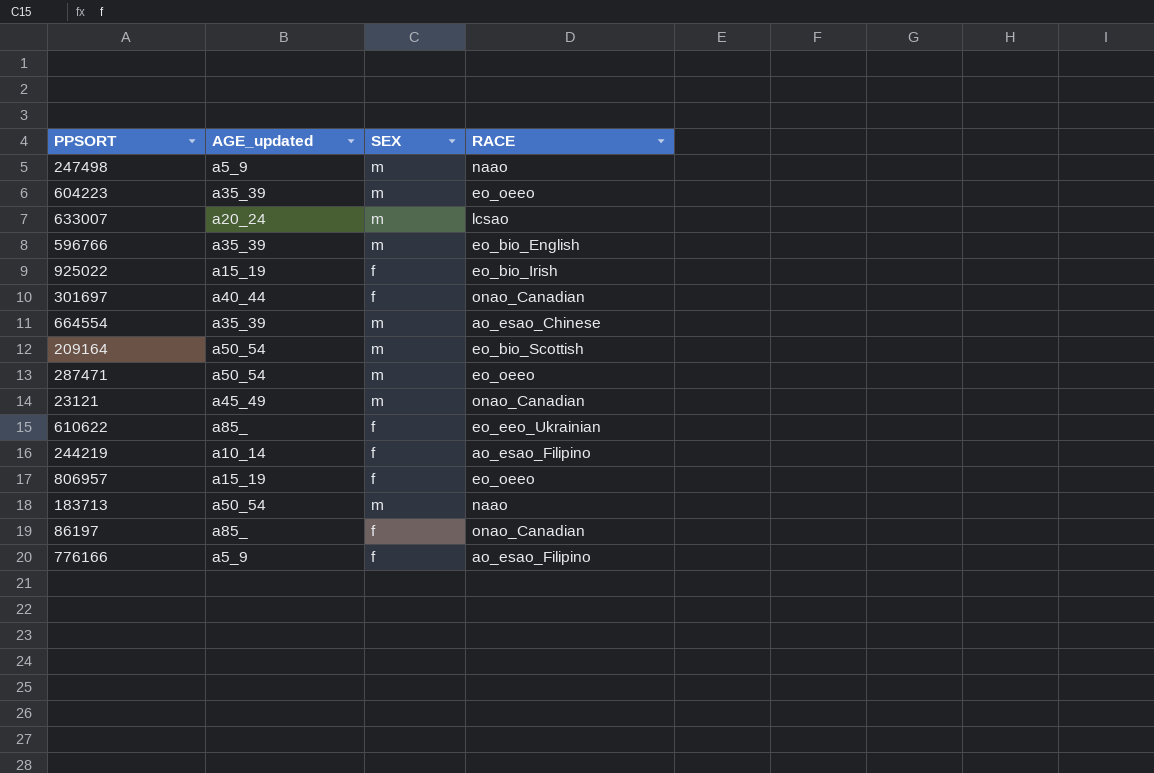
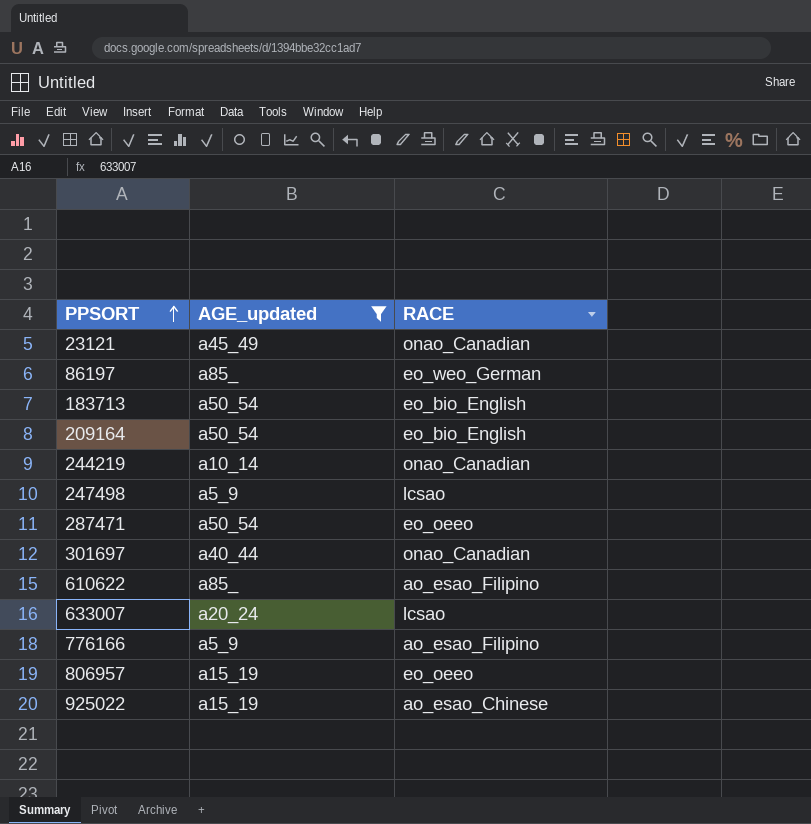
filter: none -> AGE_updated != a35_39
row order: none -> PPSORT ascending
column SEX | position: 3 -> none
86197 | RACE: onao_Canadian -> eo_weo_German
183713 | RACE: naao -> eo_bio_English
209164 | RACE: eo_bio_Scottish -> eo_bio_English
244219 | RACE: ao_esao_Filipino -> onao_Canadian
247498 | RACE: naao -> lcsao
610622 | RACE: eo_eeo_Ukrainian -> ao_esao_Filipino
925022 | RACE: eo_bio_Irish -> ao_esao_Chinese

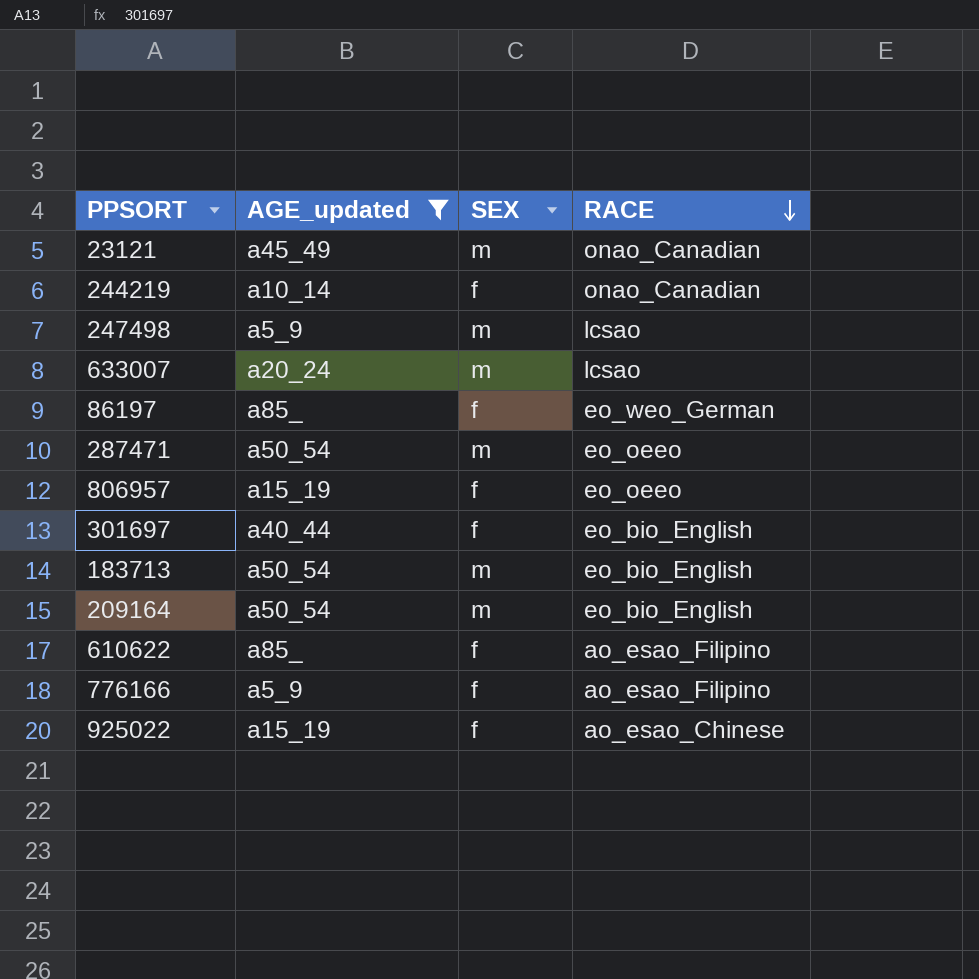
row order: PPSORT ascending -> RACE descending
column SEX | position: none -> 3
301697 | RACE: onao_Canadian -> eo_bio_English

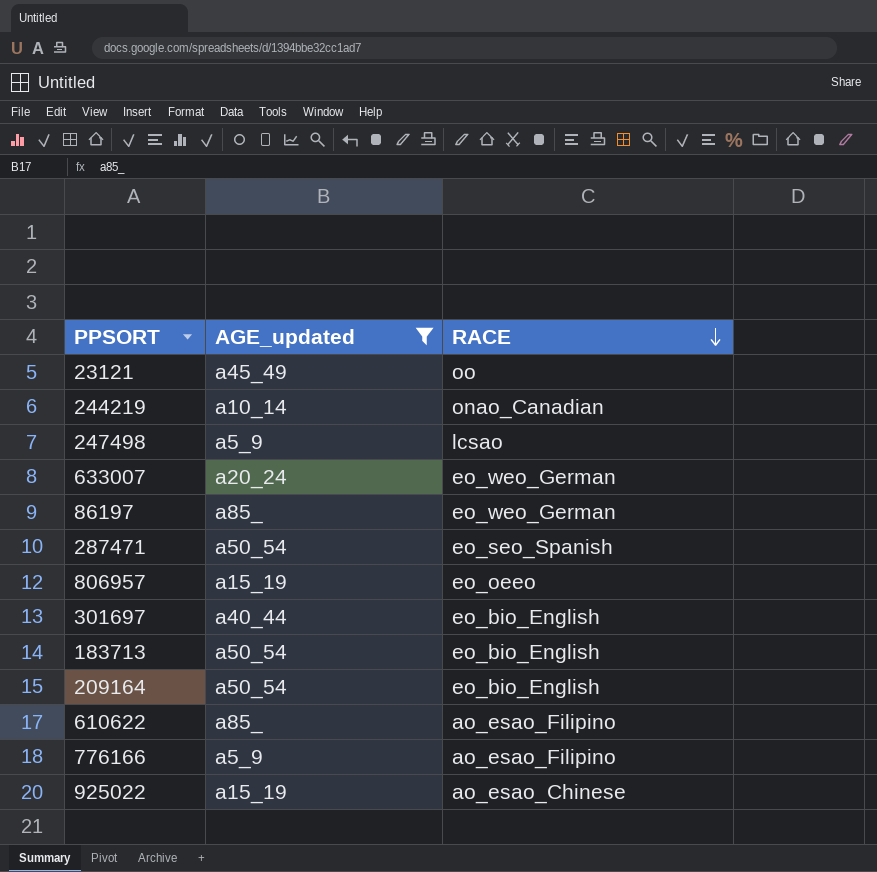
column SEX | position: 3 -> none
23121 | RACE: onao_Canadian -> oo
633007 | RACE: lcsao -> eo_weo_German
287471 | RACE: eo_oeeo -> eo_seo_Spanish

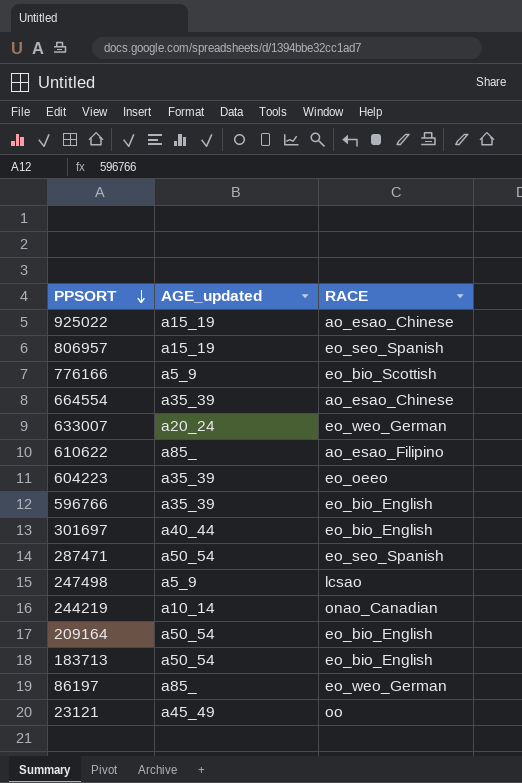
filter: AGE_updated != a35_39 -> none
row order: RACE descending -> PPSORT descending
806957 | RACE: eo_oeeo -> eo_seo_Spanish
776166 | RACE: ao_esao_Filipino -> eo_bio_Scottish

